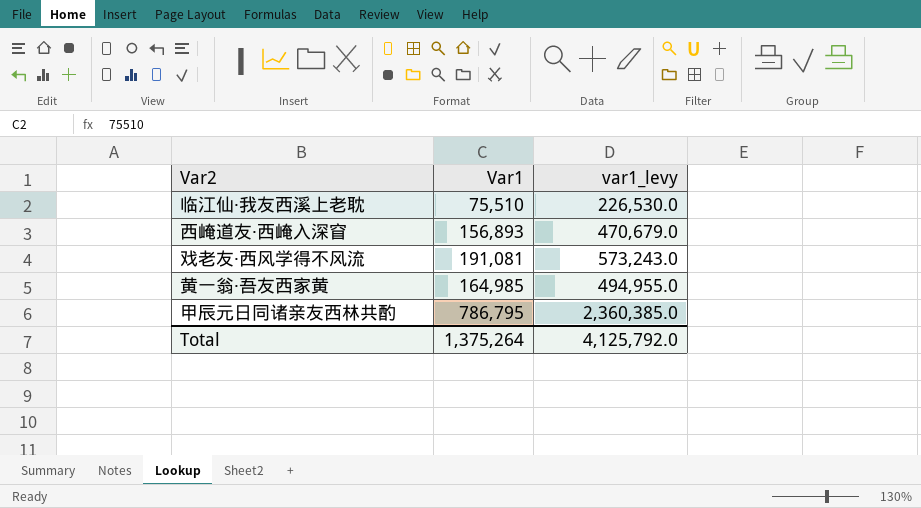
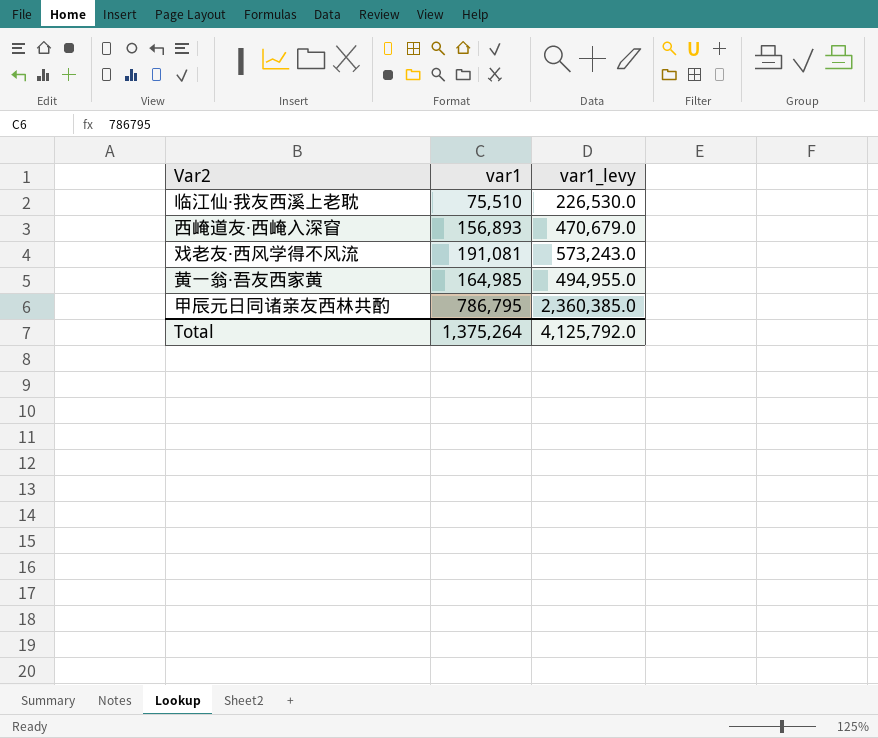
column name: Var1 -> var1

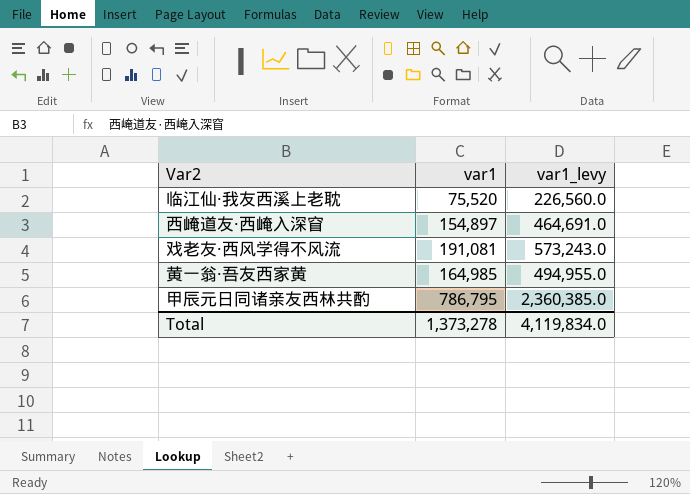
临江仙·我友西溪上老耽 | var1: 75,510 -> 75,520
临江仙·我友西溪上老耽 | var1_levy: 226,530.0 -> 226,560.0
西崦道友·西崦入深窅 | var1: 156,893 -> 154,897
西崦道友·西崦入深窅 | var1_levy: 470,679.0 -> 464,691.0
Total | var1: 1,375,264 -> 1,373,278
Total | var1_levy: 4,125,792.0 -> 4,119,834.0

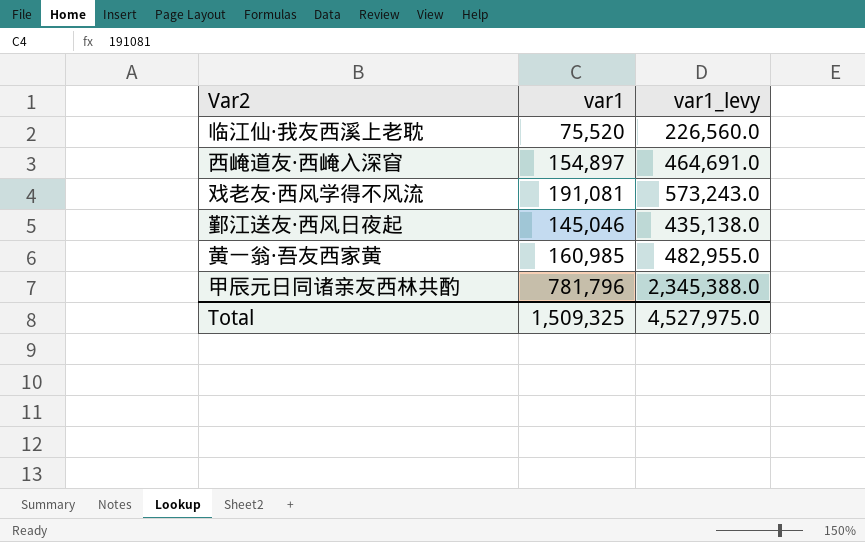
row 鄞江送友·西风日夜起: none -> 145,046 | 435,138.0
黄一翁·吾友西家黄 | var1: 164,985 -> 160,985
黄一翁·吾友西家黄 | var1_levy: 494,955.0 -> 482,955.0
甲辰元日同诸亲友西林共酌 | var1: 786,795 -> 781,796
甲辰元日同诸亲友西林共酌 | var1_levy: 2,360,385.0 -> 2,345,388.0
Total | var1: 1,373,278 -> 1,509,325
Total | var1_levy: 4,119,834.0 -> 4,527,975.0

